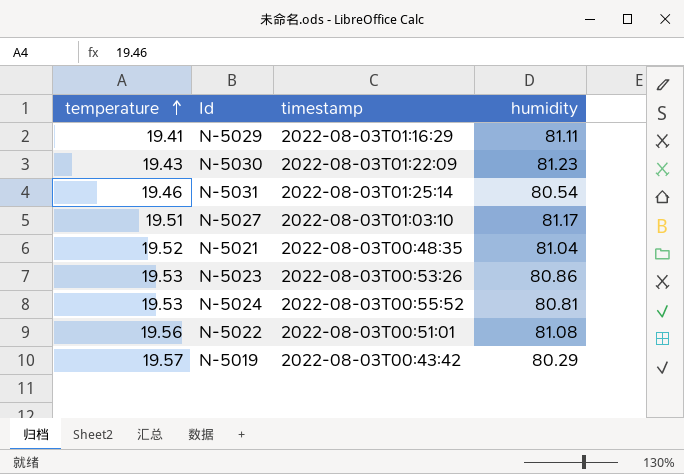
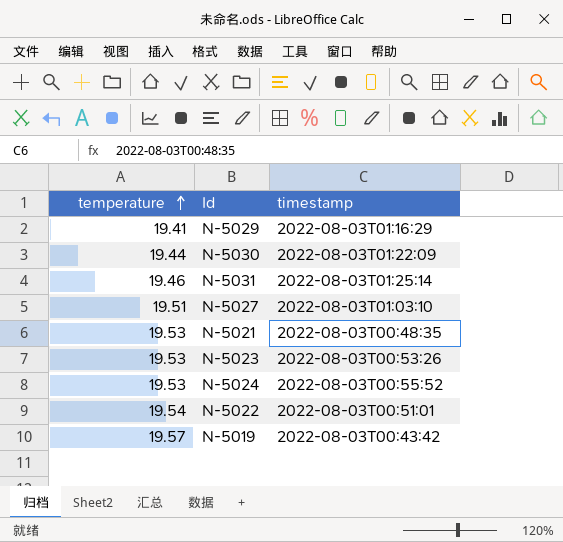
column humidity | position: 4 -> none
N-5030 | temperature: 19.43 -> 19.44
N-5021 | temperature: 19.52 -> 19.53
N-5022 | temperature: 19.56 -> 19.54

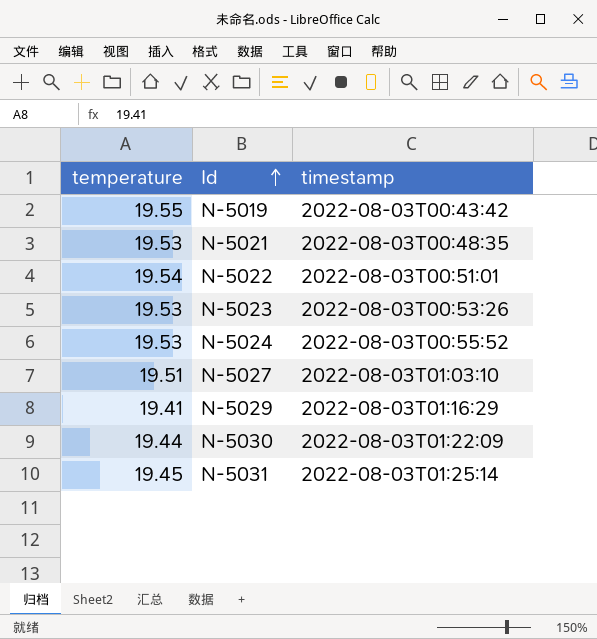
row order: temperature ascending -> Id ascending
N-5019 | temperature: 19.57 -> 19.55
N-5031 | temperature: 19.46 -> 19.45

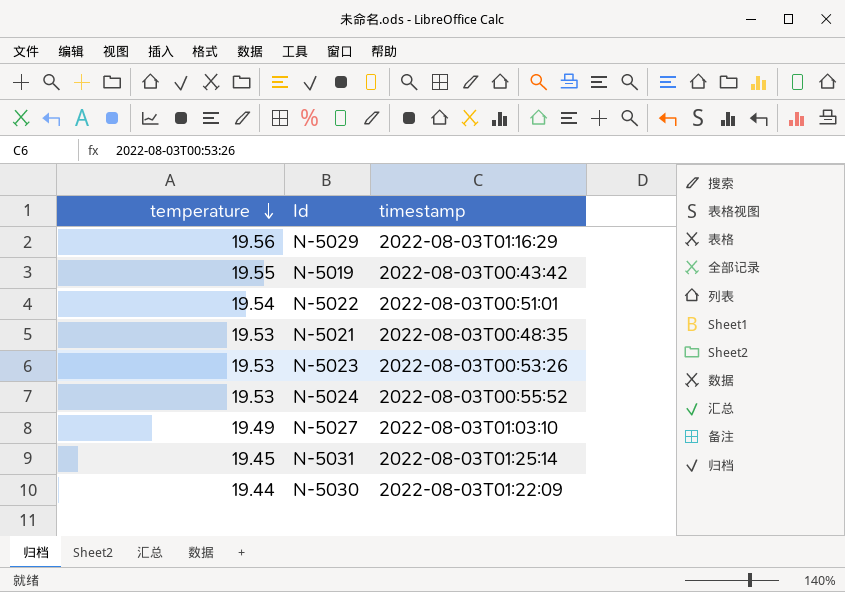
row order: Id ascending -> temperature descending
N-5029 | temperature: 19.41 -> 19.56
N-5027 | temperature: 19.51 -> 19.49

